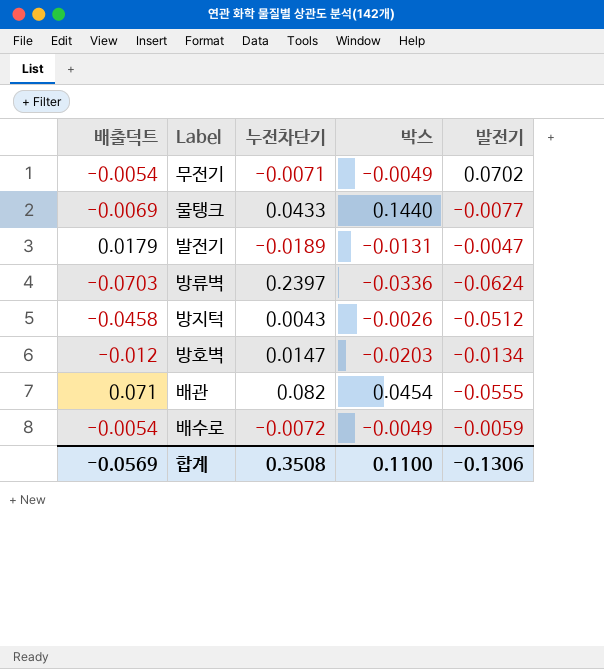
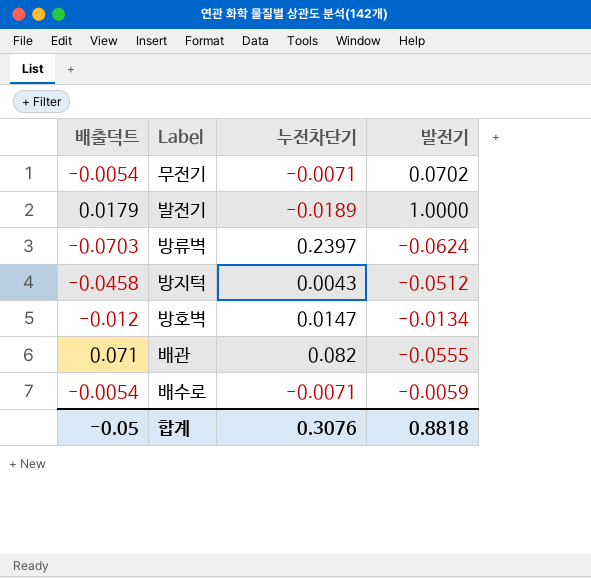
column 박스 | position: 4 -> none
row 물탱크: -0.0069 | 0.0433 | 0.1440 | -0.0077 -> none
발전기 | 발전기: -0.0047 -> 1.0000
배수로 | 누전차단기: -0.0072 -> -0.0071
합계 | 배출덕트: -0.0569 -> -0.05
합계 | 누전차단기: 0.3508 -> 0.3076
합계 | 발전기: -0.1306 -> 0.8818

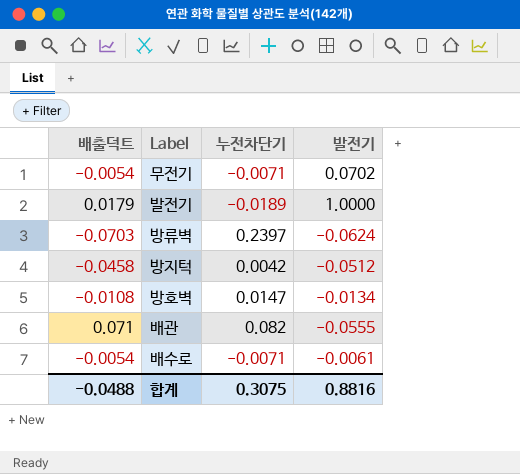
방지턱 | 누전차단기: 0.0043 -> 0.0042
방호벽 | 배출덕트: -0.012 -> -0.0108
배수로 | 발전기: -0.0059 -> -0.0061
합계 | 배출덕트: -0.05 -> -0.0488
합계 | 누전차단기: 0.3076 -> 0.3075
합계 | 발전기: 0.8818 -> 0.8816

